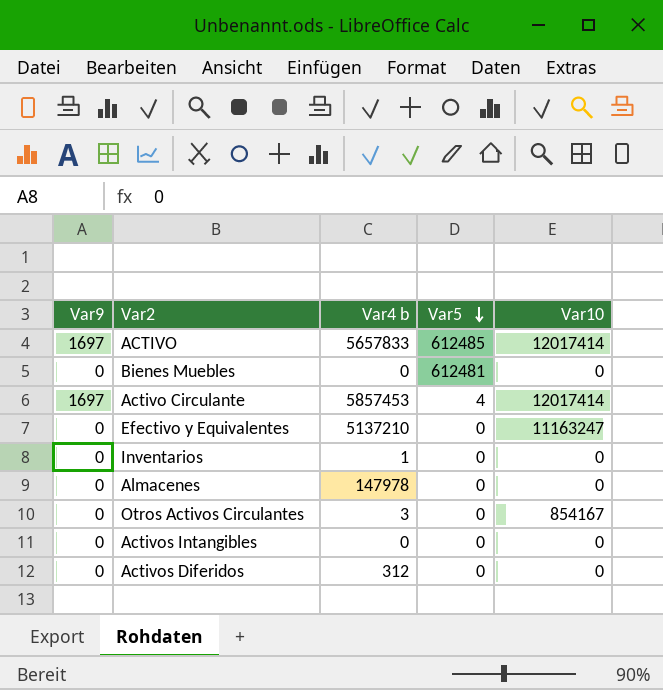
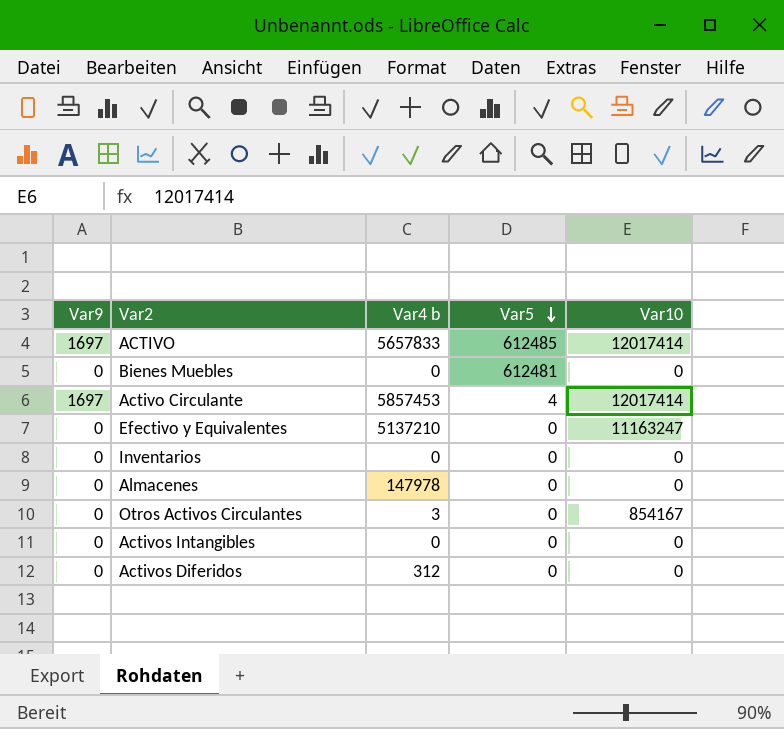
Inventarios | Var4 b: 1 -> 0

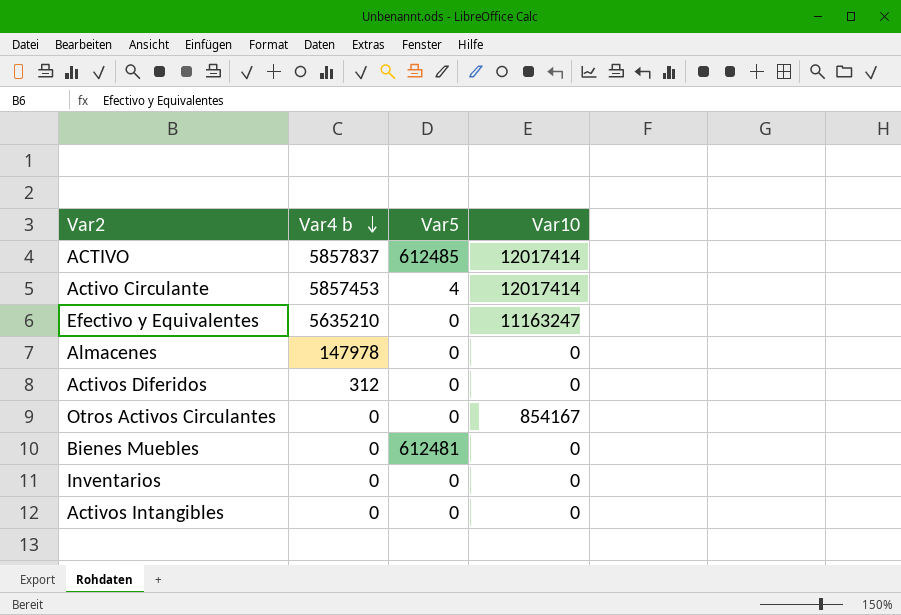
row order: Var5 descending -> Var4 b descending
column Var9 | position: 1 -> none
ACTIVO | Var4 b: 5657833 -> 5857837
Efectivo y Equivalentes | Var4 b: 5137210 -> 5635210
Otros Activos Circulantes | Var4 b: 3 -> 0

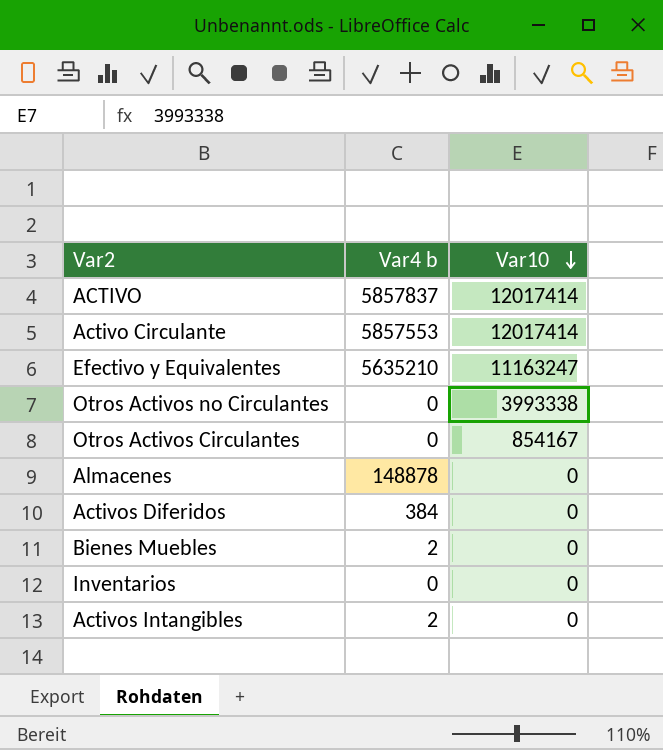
row order: Var4 b descending -> Var10 descending
column Var5 | position: 3 -> none
Activo Circulante | Var4 b: 5857453 -> 5857553
row Otros Activos no Circulantes: none -> 0 | 3993338
Almacenes | Var4 b: 147978 -> 148878
Activos Diferidos | Var4 b: 312 -> 384
Bienes Muebles | Var4 b: 0 -> 2
Activos Intangibles | Var4 b: 0 -> 2

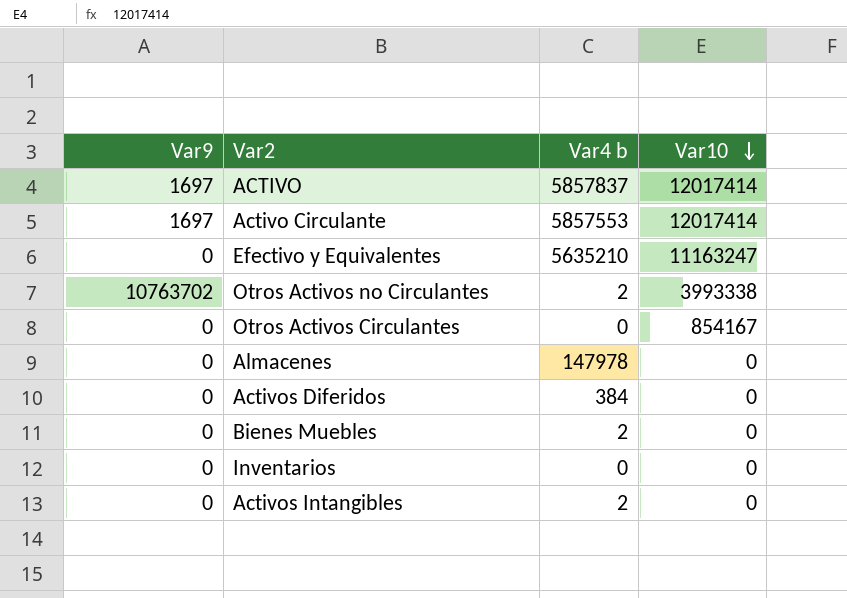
column Var9 | position: none -> 1
Otros Activos no Circulantes | Var4 b: 0 -> 2
Almacenes | Var4 b: 148878 -> 147978

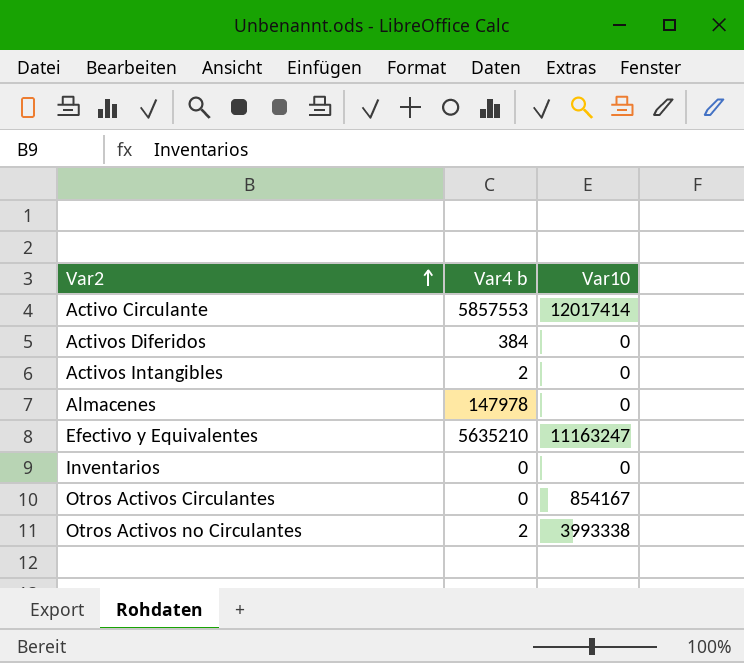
row order: Var10 descending -> Var2 ascending
column Var9 | position: 1 -> none
row ACTIVO: 1697 | 5857837 | 12017414 -> none
row Bienes Muebles: 0 | 2 | 0 -> none

